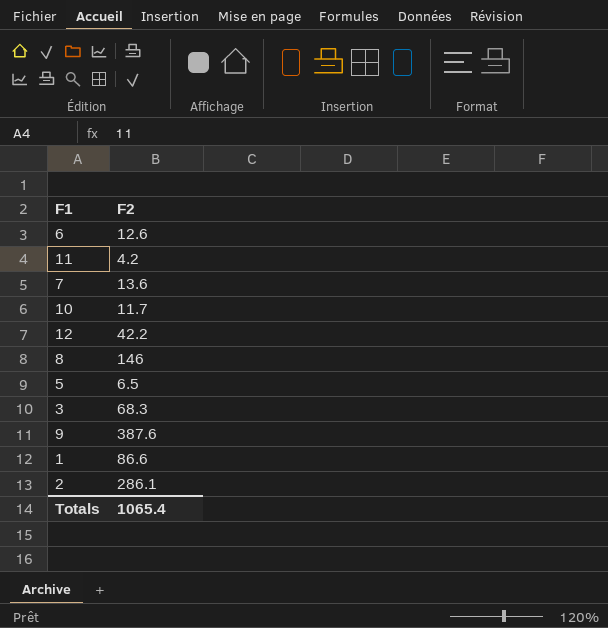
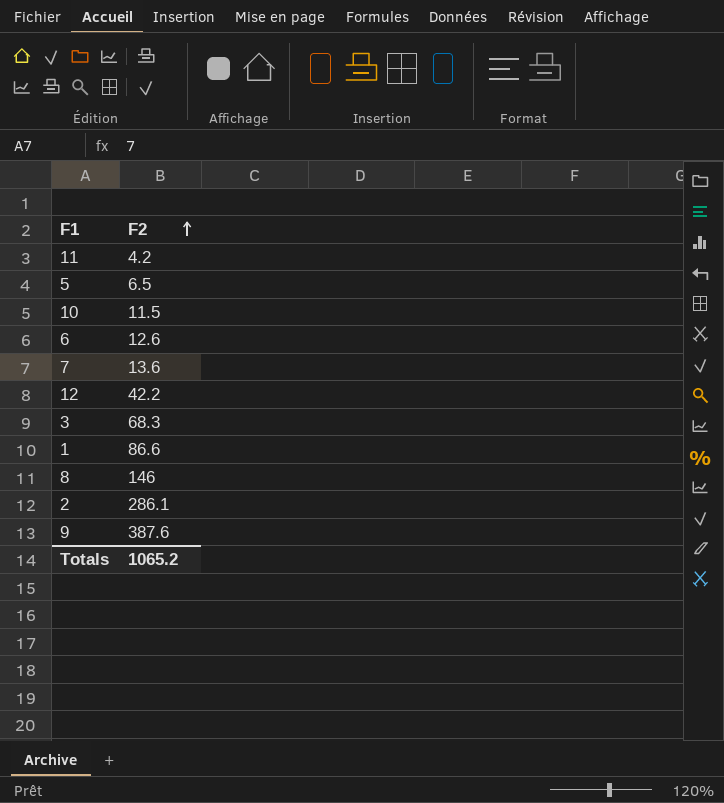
row order: none -> F2 ascending
10 | F2: 11.7 -> 11.5
Totals | F2: 1065.4 -> 1065.2

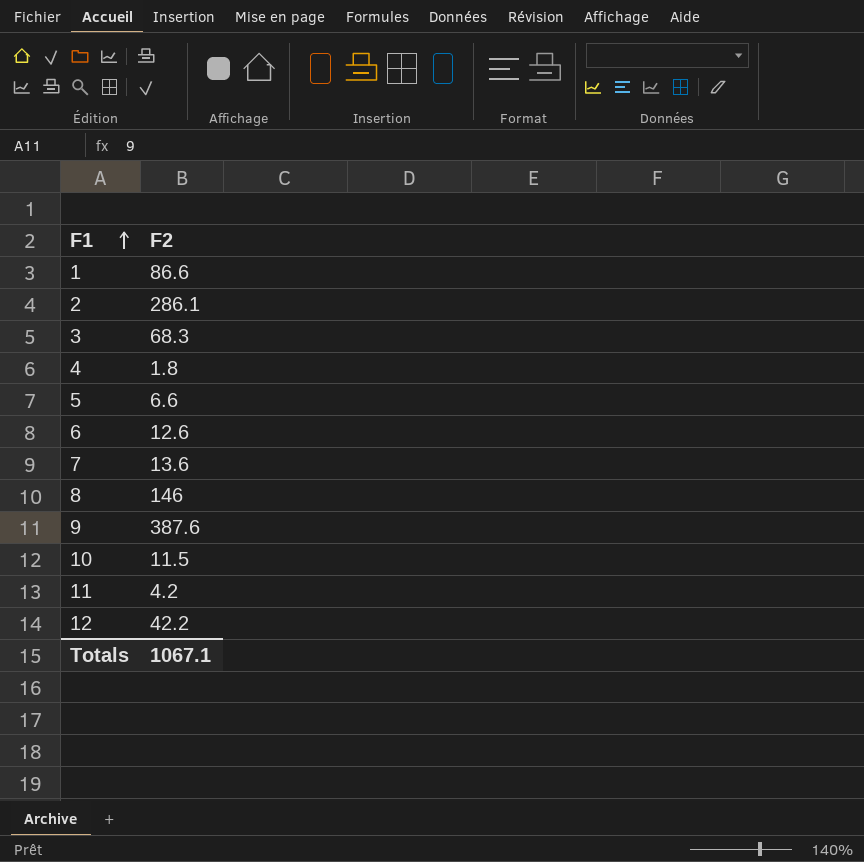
row order: F2 ascending -> F1 ascending
row 4: none -> 1.8
5 | F2: 6.5 -> 6.6
Totals | F2: 1065.2 -> 1067.1

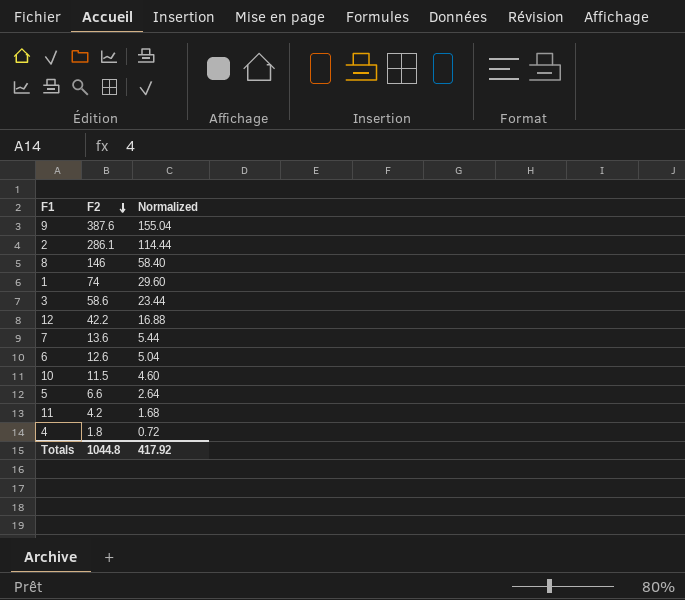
row order: F1 ascending -> F2 descending
column Normalized | formula: none -> [F2] * 0.4
1 | F2: 86.6 -> 74
3 | F2: 68.3 -> 58.6
Totals | F2: 1067.1 -> 1044.8

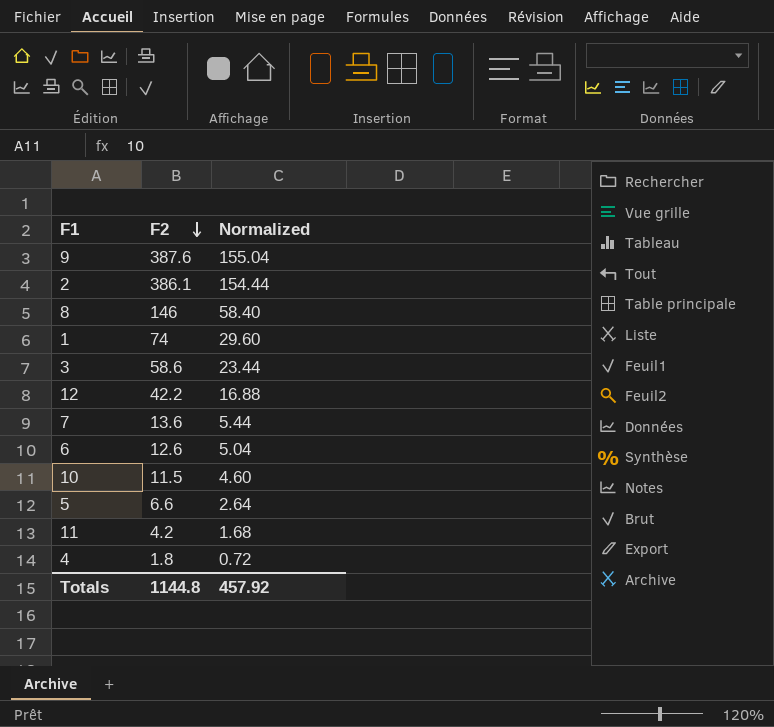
2 | F2: 286.1 -> 386.1
2 | Normalized: 114.44 -> 154.44
Totals | F2: 1044.8 -> 1144.8
Totals | Normalized: 417.92 -> 457.92

